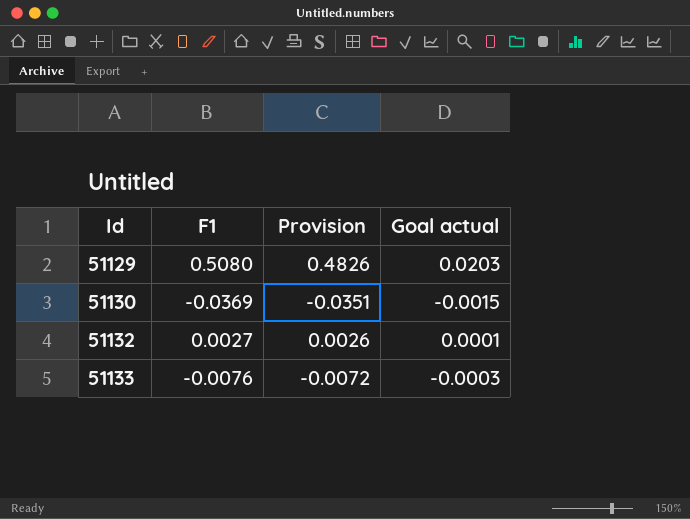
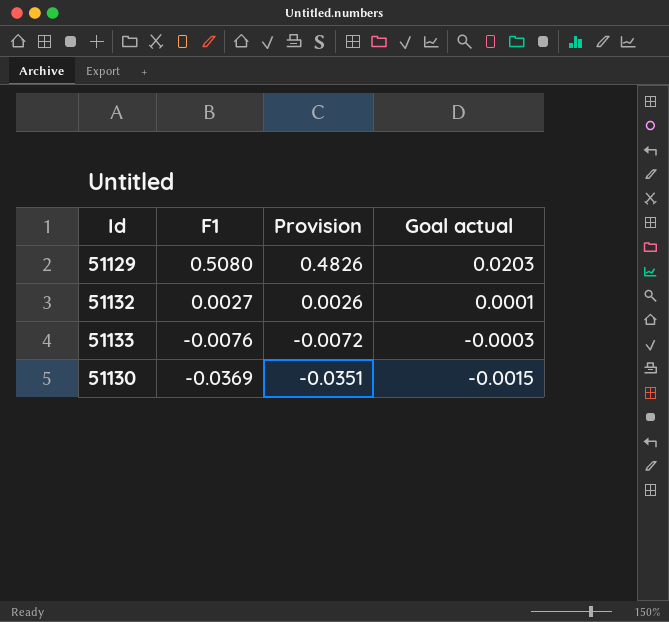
row order: Id ascending -> F1 descending

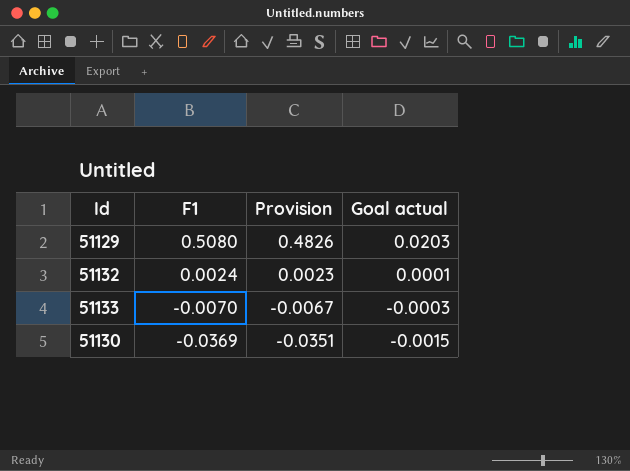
51132 | F1: 0.0027 -> 0.0024
51132 | Provision: 0.0026 -> 0.0023
51133 | F1: -0.0076 -> -0.0070
51133 | Provision: -0.0072 -> -0.0067

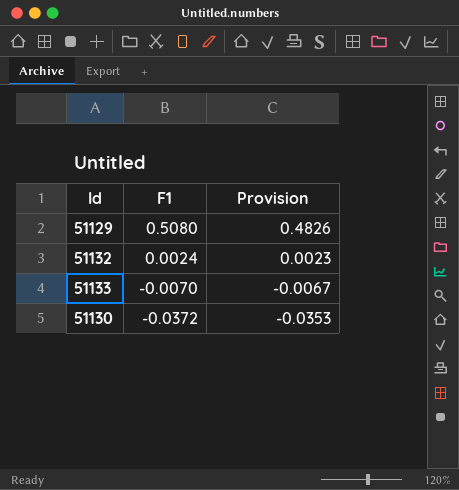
column Goal actual | formula: [F1] * 0.04 -> none
51130 | F1: -0.0369 -> -0.0372
51130 | Provision: -0.0351 -> -0.0353

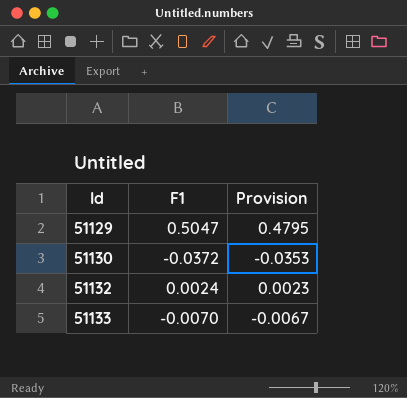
row order: F1 descending -> Id ascending
51129 | F1: 0.5080 -> 0.5047
51129 | Provision: 0.4826 -> 0.4795

